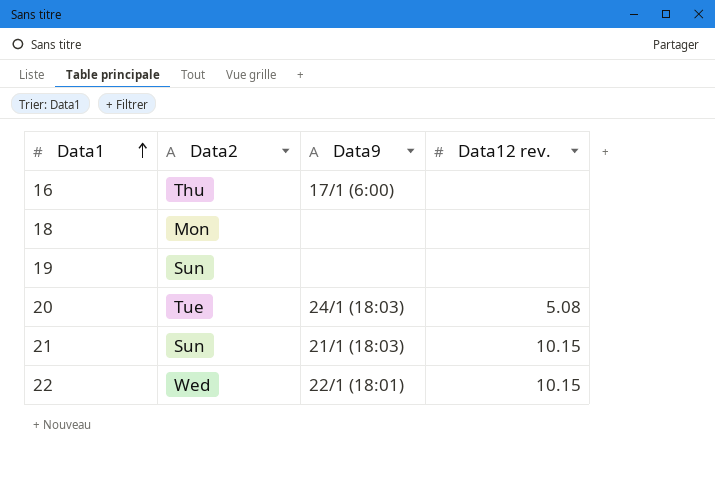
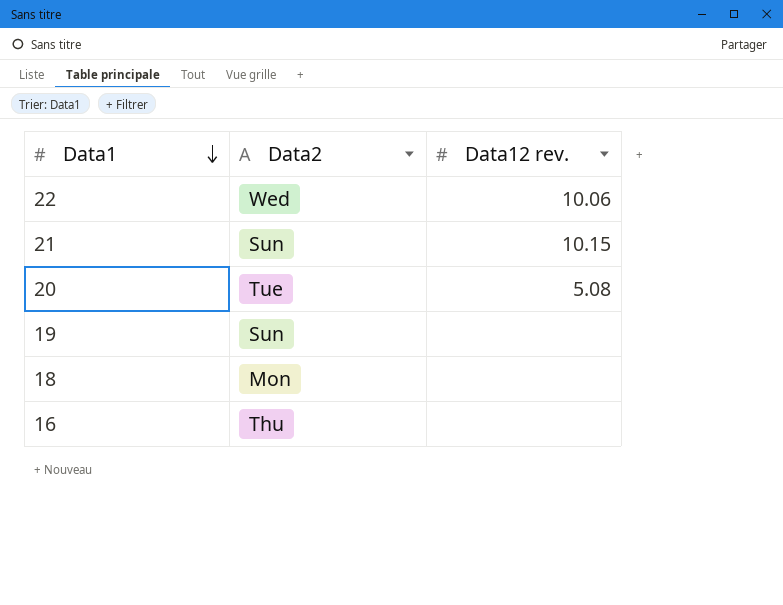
row order: Data1 ascending -> Data1 descending
column Data9 | position: 3 -> none
22 | Data12 rev.: 10.15 -> 10.06

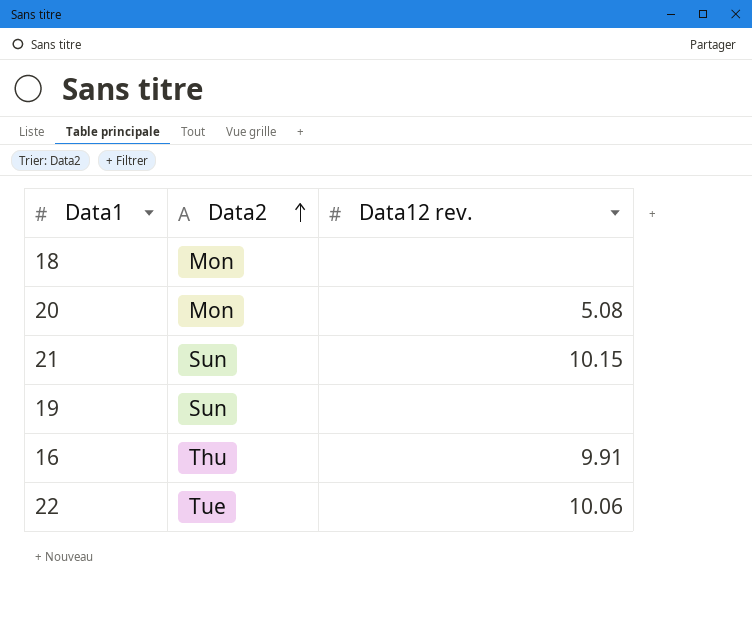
row order: Data1 descending -> Data2 ascending
20 | Data2: Tue -> Mon
16 | Data12 rev.: none -> 9.91
22 | Data2: Wed -> Tue

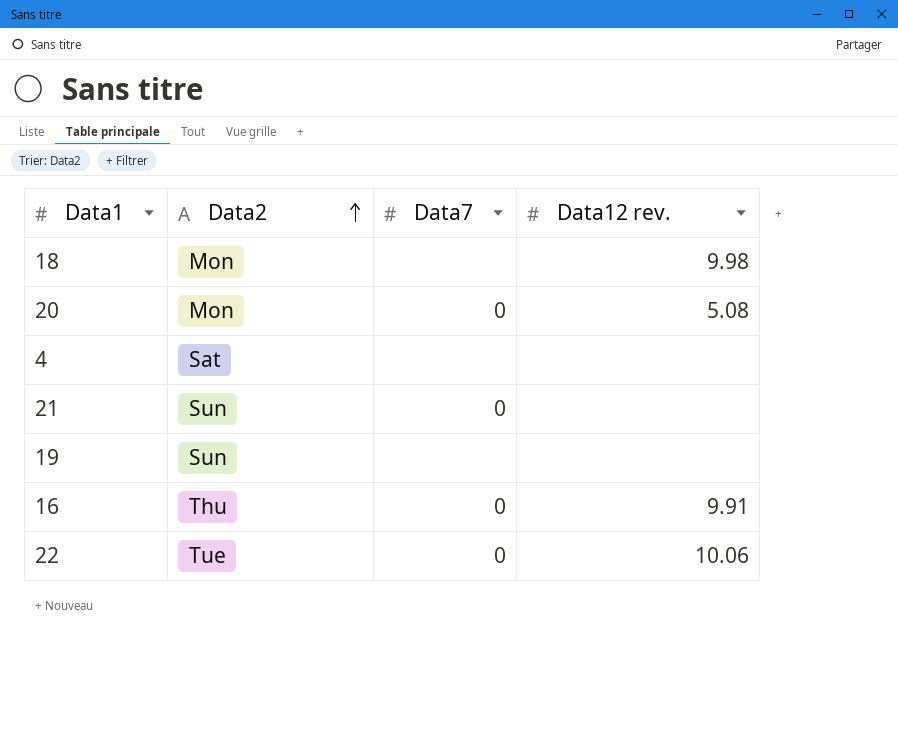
column Data7 | position: none -> 3
18 | Data12 rev.: none -> 9.98
row 4: none -> Sat | none | none
21 | Data12 rev.: 10.15 -> none

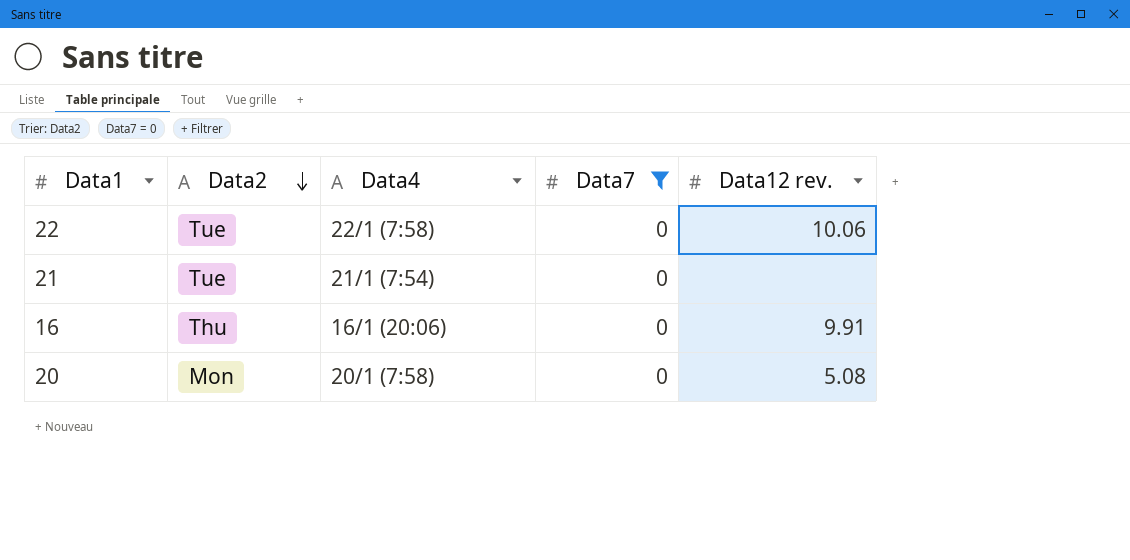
filter: none -> Data7 = 0
row order: Data2 ascending -> Data2 descending
column Data4 | position: none -> 3
21 | Data2: Sun -> Tue

